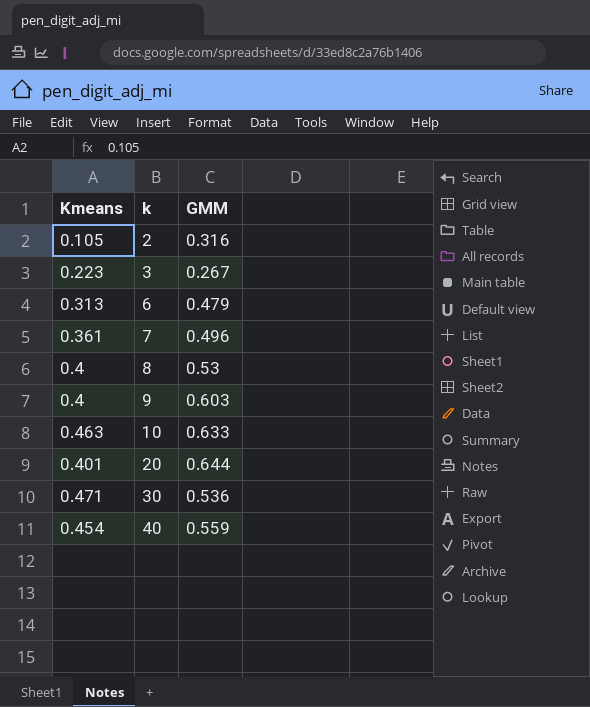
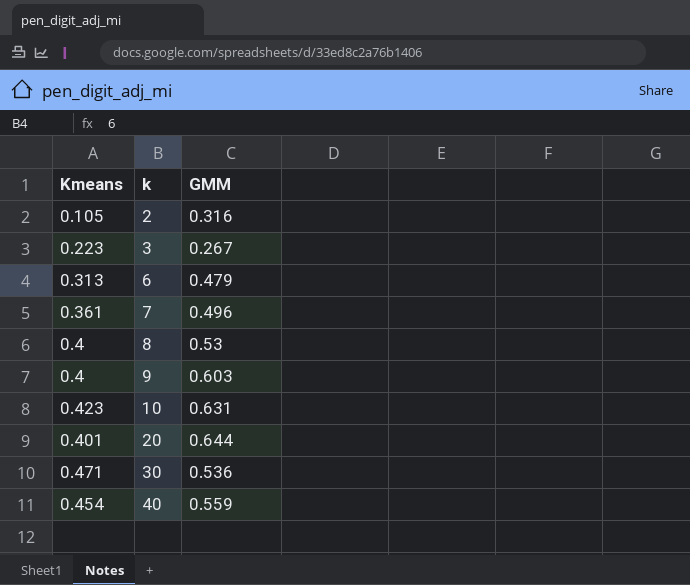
10 | Kmeans: 0.463 -> 0.423
10 | GMM: 0.633 -> 0.631

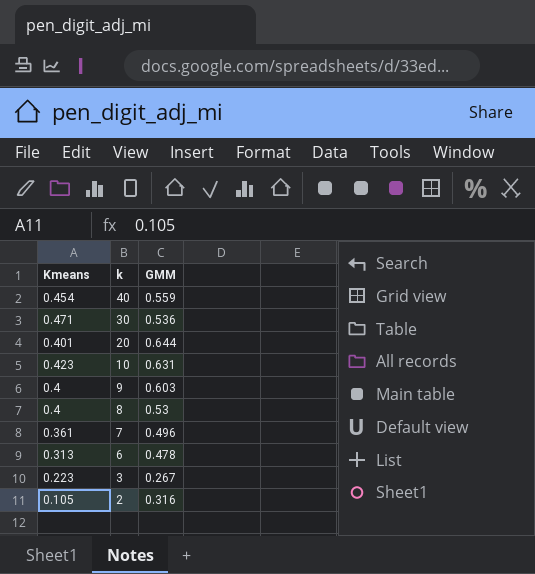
row order: k ascending -> k descending
6 | GMM: 0.479 -> 0.478

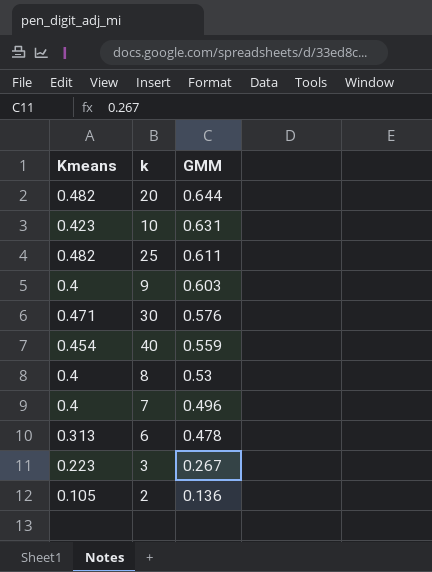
row order: k descending -> GMM descending
20 | Kmeans: 0.401 -> 0.482
row 25: none -> 0.482 | 0.611
30 | GMM: 0.536 -> 0.576
7 | Kmeans: 0.361 -> 0.4
2 | GMM: 0.316 -> 0.136

